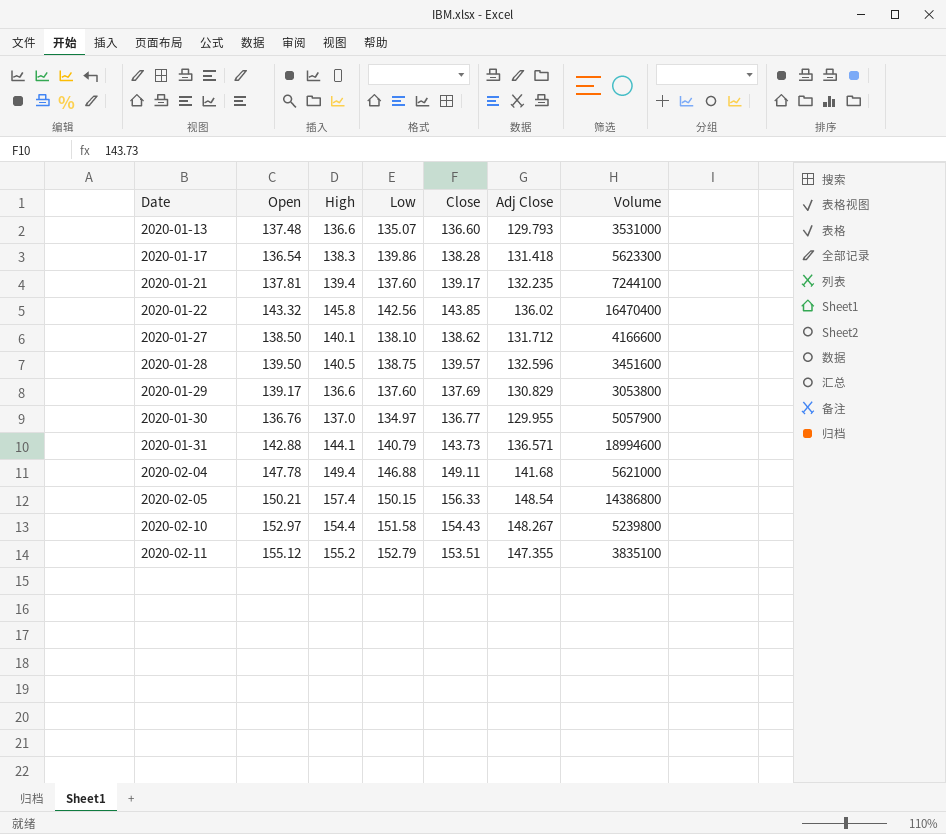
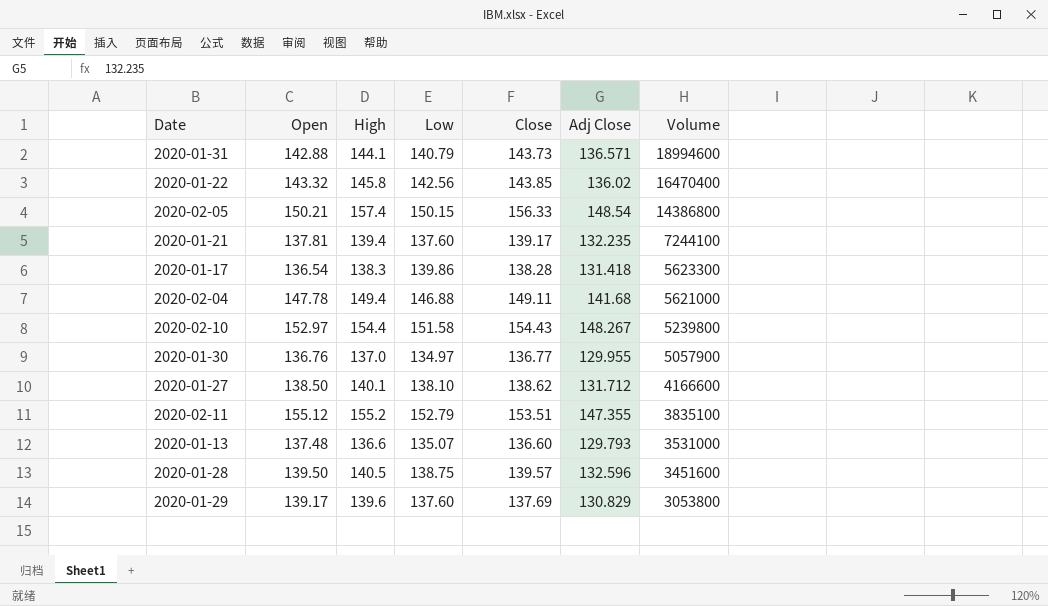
row order: Date ascending -> Volume descending
2020-01-29 | High: 136.6 -> 139.6

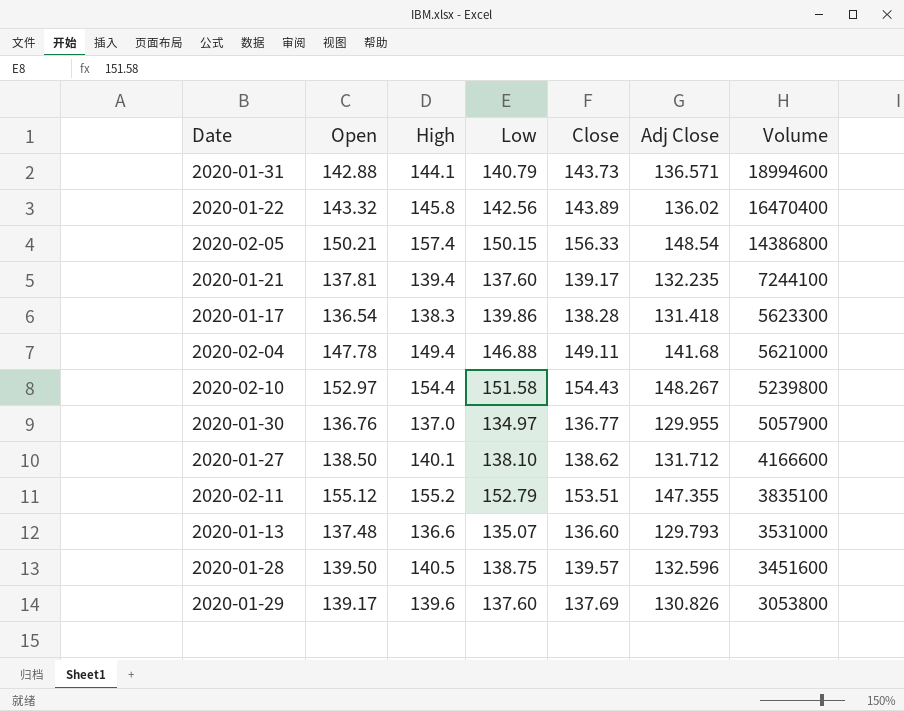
2020-01-22 | Close: 143.85 -> 143.89
2020-01-29 | Adj Close: 130.829 -> 130.826

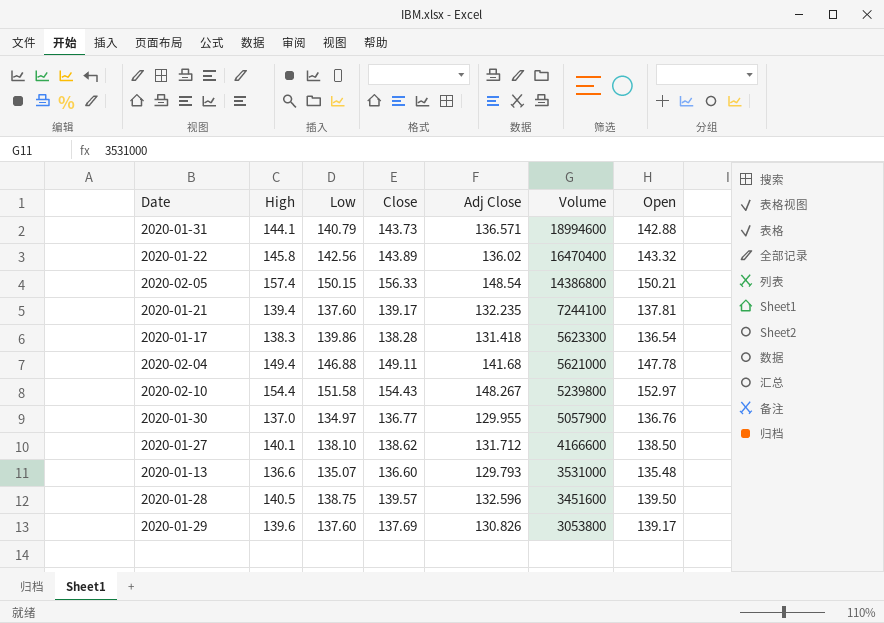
column Open | position: 2 -> 7
row 2020-02-11: 155.12 | 155.2 | 152.79 | 153.51 | 147.355 | 3835100 -> none
2020-01-13 | Open: 137.48 -> 135.48

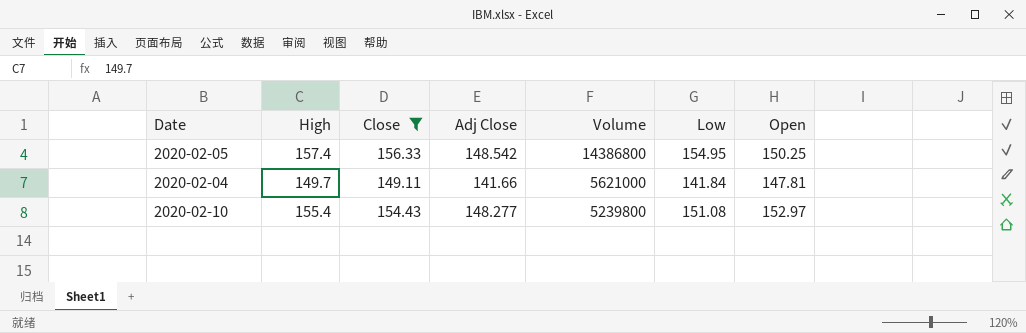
filter: none -> Close >= 149.11
column Low | position: 3 -> 6
2020-02-05 | Adj Close: 148.54 -> 148.542
2020-02-05 | Low: 150.15 -> 154.95
2020-02-05 | Open: 150.21 -> 150.25
2020-02-04 | High: 149.4 -> 149.7
2020-02-04 | Adj Close: 141.68 -> 141.66
2020-02-04 | Low: 146.88 -> 141.84
2020-02-04 | Open: 147.78 -> 147.81
2020-02-10 | High: 154.4 -> 155.4
2020-02-10 | Adj Close: 148.267 -> 148.277
2020-02-10 | Low: 151.58 -> 151.08

